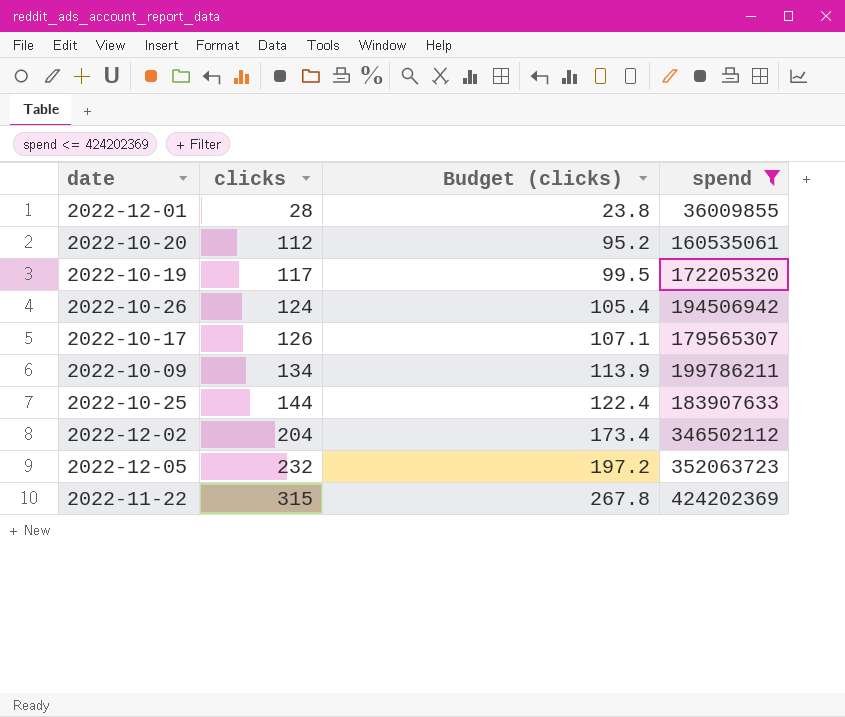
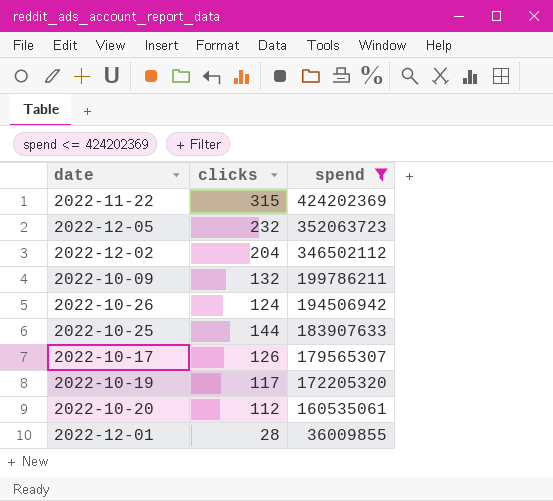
row order: clicks ascending -> spend descending
column Budget (clicks) | formula: [clicks] * 0.85 -> none
2022-10-09 | clicks: 134 -> 132

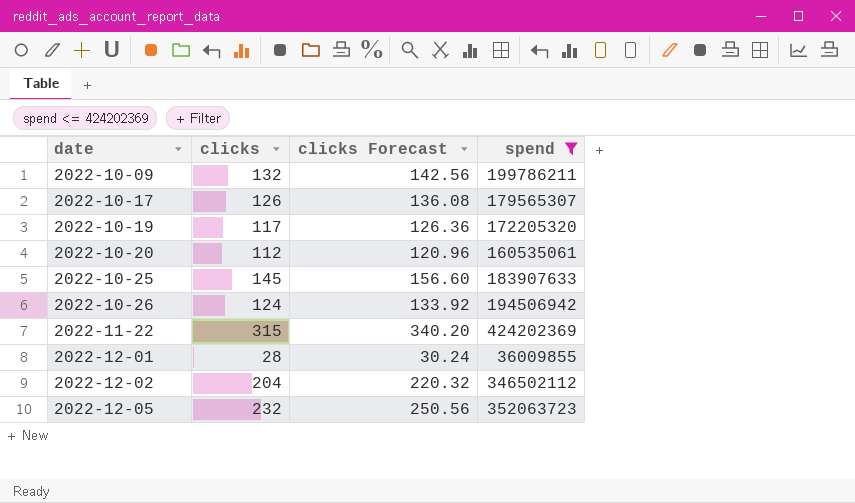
row order: spend descending -> date ascending
column clicks Forecast | formula: none -> [clicks] * 1.08
2022-10-25 | clicks: 144 -> 145

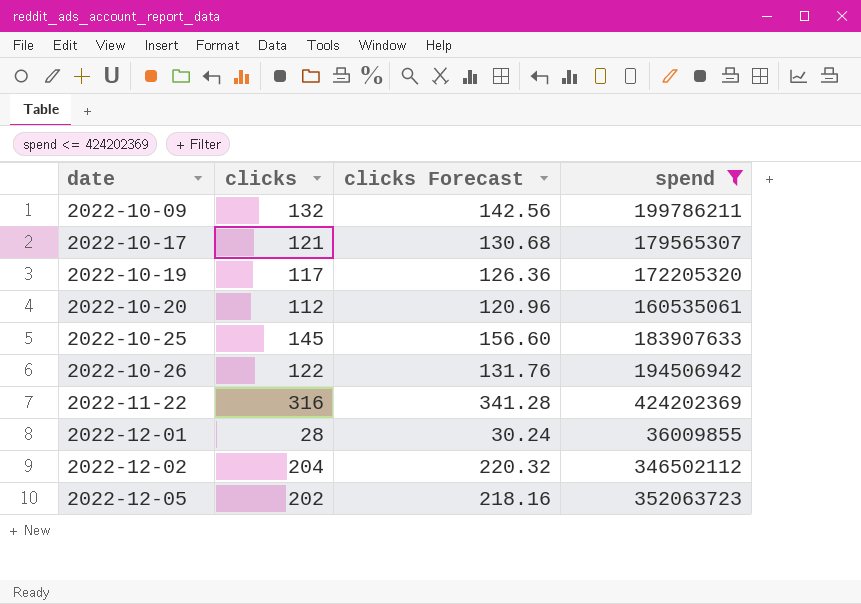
2022-10-17 | clicks: 126 -> 121
2022-10-17 | clicks Forecast: 136.08 -> 130.68
2022-10-26 | clicks: 124 -> 122
2022-10-26 | clicks Forecast: 133.92 -> 131.76
2022-11-22 | clicks: 315 -> 316
2022-11-22 | clicks Forecast: 340.20 -> 341.28
2022-12-05 | clicks: 232 -> 202
2022-12-05 | clicks Forecast: 250.56 -> 218.16

